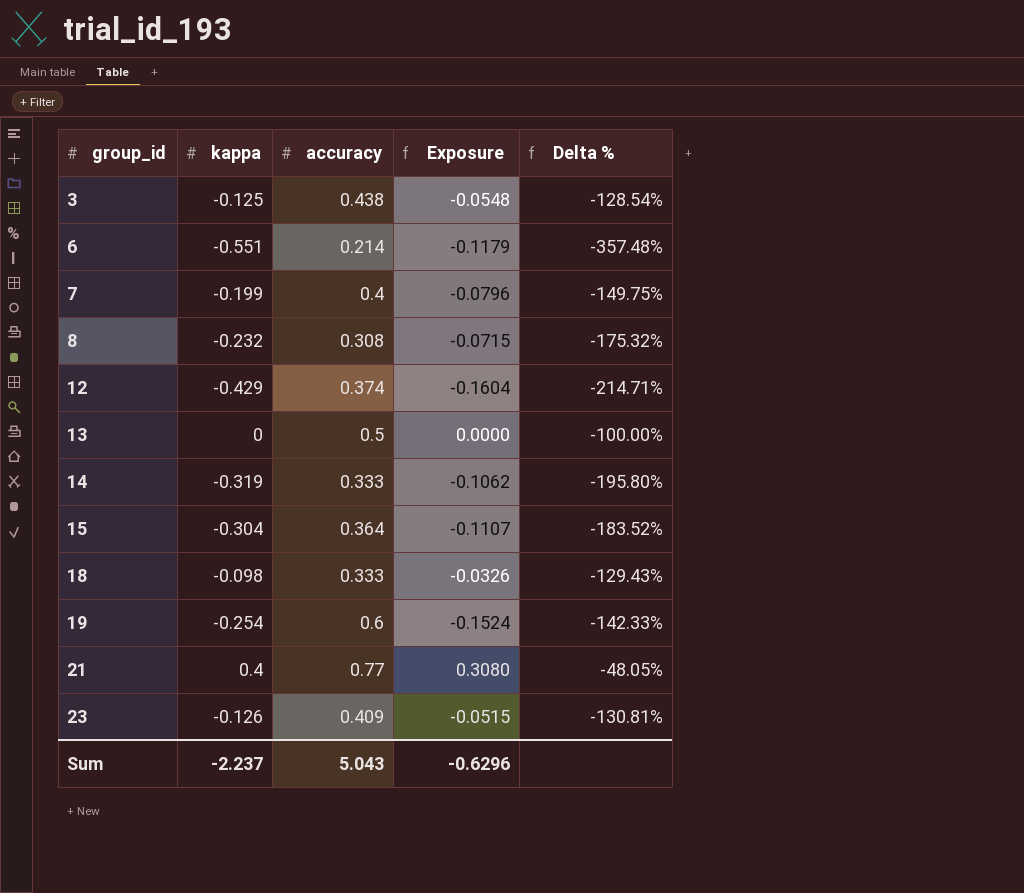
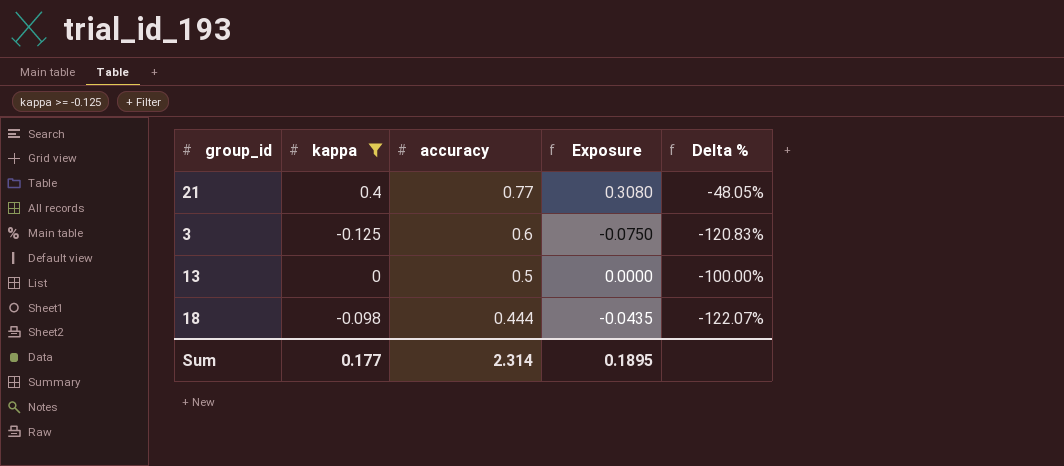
filter: none -> kappa >= -0.125
row order: group_id ascending -> accuracy descending
3 | accuracy: 0.438 -> 0.6
3 | Exposure: -0.0548 -> -0.0750
3 | Delta %: -128.54% -> -120.83%
18 | accuracy: 0.333 -> 0.444
18 | Exposure: -0.0326 -> -0.0435
18 | Delta %: -129.43% -> -122.07%
Sum | kappa: -2.237 -> 0.177
Sum | accuracy: 5.043 -> 2.314
Sum | Exposure: -0.6296 -> 0.1895

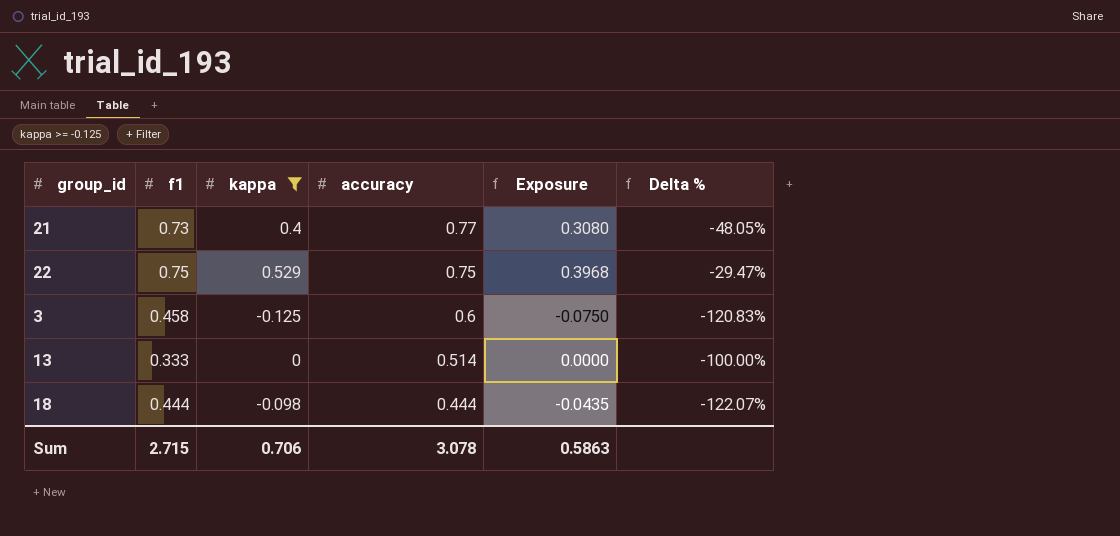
column f1 | position: none -> 2
row 22: none -> 0.75 | 0.529 | 0.75 | 0.3968 | -29.47%
13 | accuracy: 0.5 -> 0.514
Sum | kappa: 0.177 -> 0.706
Sum | accuracy: 2.314 -> 3.078
Sum | Exposure: 0.1895 -> 0.5863

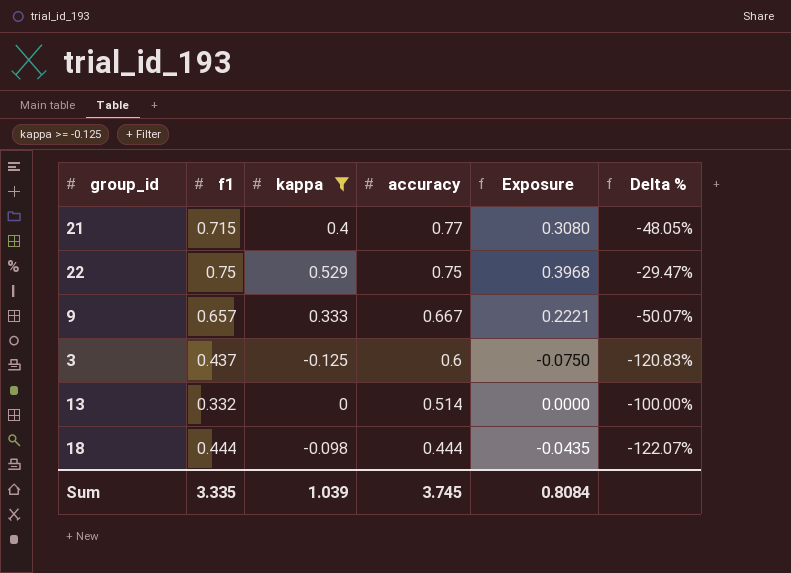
21 | f1: 0.73 -> 0.715
row 9: none -> 0.657 | 0.333 | 0.667 | 0.2221 | -50.07%
3 | f1: 0.458 -> 0.437
13 | f1: 0.333 -> 0.332
Sum | f1: 2.715 -> 3.335
Sum | kappa: 0.706 -> 1.039
Sum | accuracy: 3.078 -> 3.745
Sum | Exposure: 0.5863 -> 0.8084

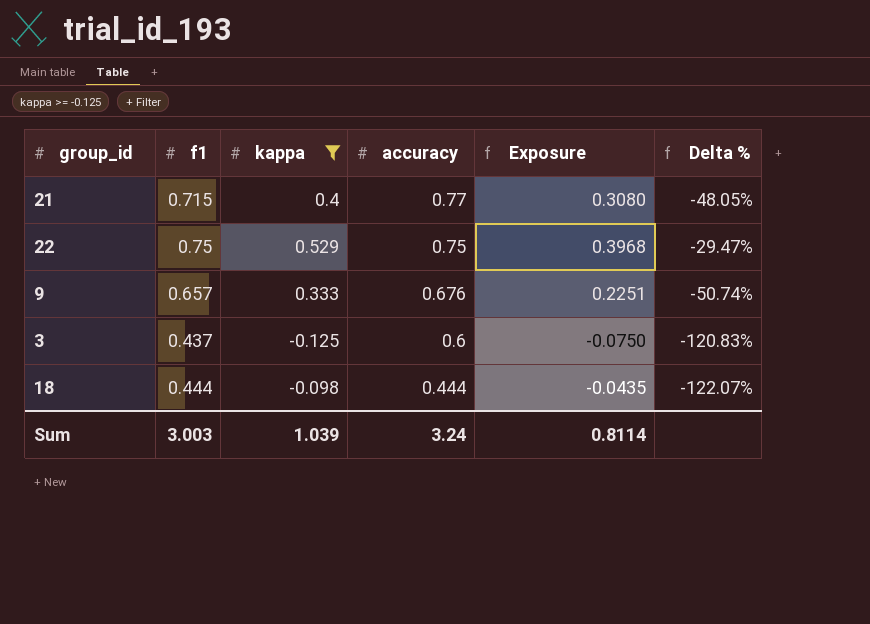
row 13: 0.332 | 0 | 0.514 | 0.0000 | -100.00% -> none
9 | accuracy: 0.667 -> 0.676
9 | Exposure: 0.2221 -> 0.2251
9 | Delta %: -50.07% -> -50.74%
Sum | f1: 3.335 -> 3.003
Sum | accuracy: 3.745 -> 3.24
Sum | Exposure: 0.8084 -> 0.8114

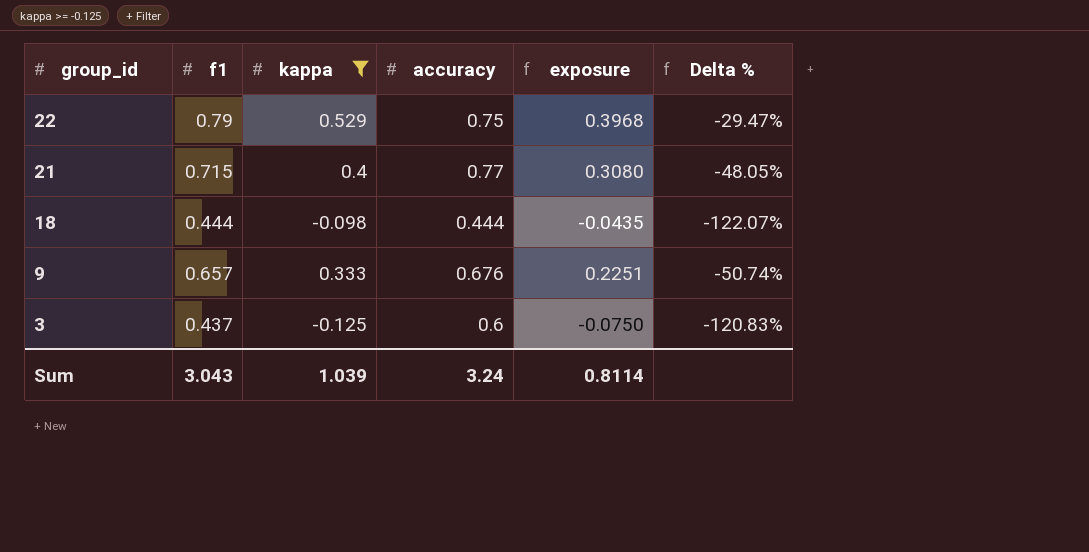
row order: accuracy descending -> group_id descending
column name: Exposure -> exposure
22 | f1: 0.75 -> 0.79
Sum | f1: 3.003 -> 3.043

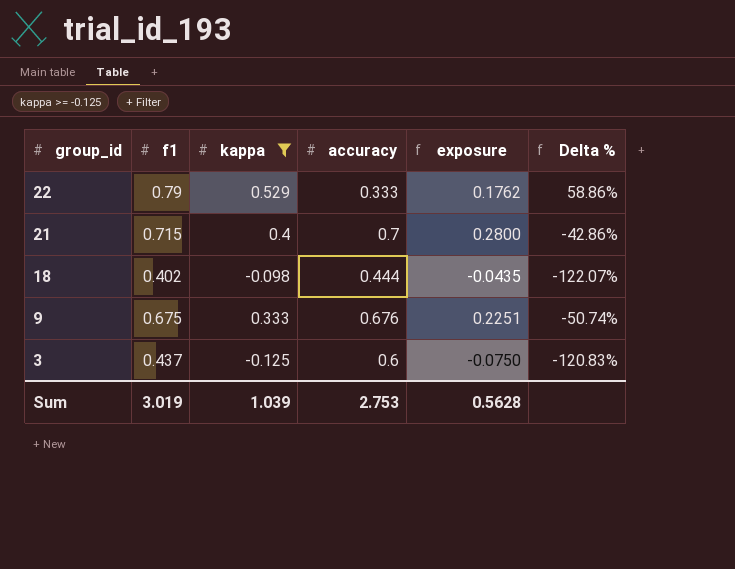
22 | accuracy: 0.75 -> 0.333
22 | exposure: 0.3968 -> 0.1762
22 | Delta %: -29.47% -> 58.86%
21 | accuracy: 0.77 -> 0.7
21 | exposure: 0.3080 -> 0.2800
21 | Delta %: -48.05% -> -42.86%
18 | f1: 0.444 -> 0.402
9 | f1: 0.657 -> 0.675
Sum | f1: 3.043 -> 3.019
Sum | accuracy: 3.24 -> 2.753
Sum | exposure: 0.8114 -> 0.5628

